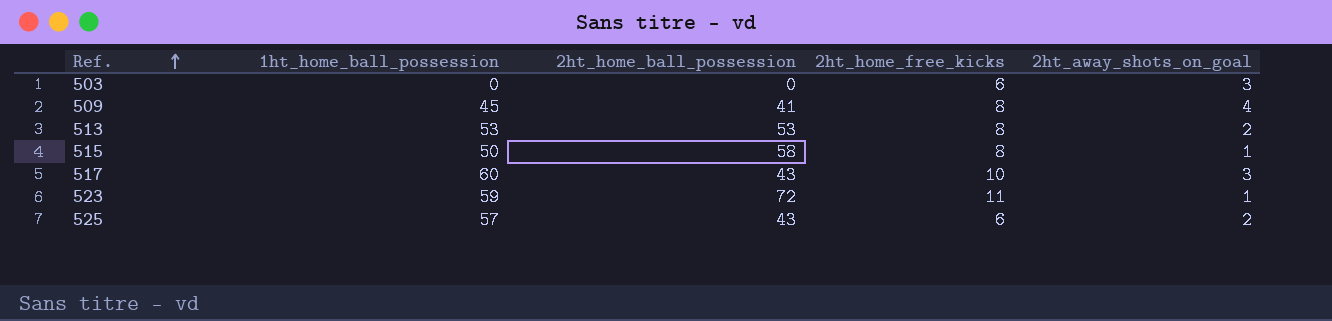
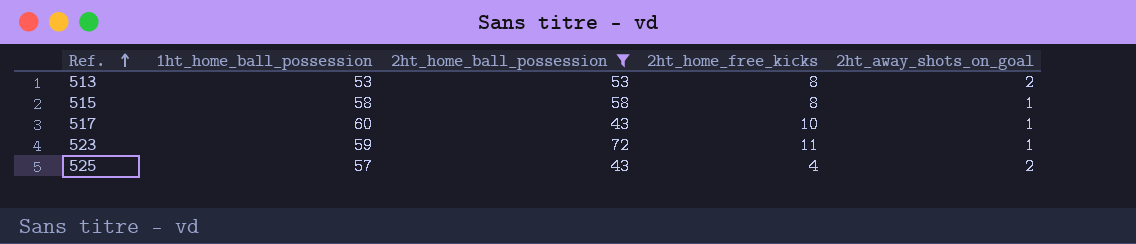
filter: none -> 2ht_home_ball_possession >= 43
515 | 1ht_home_ball_possession: 50 -> 58
517 | 2ht_away_shots_on_goal: 3 -> 1
525 | 2ht_home_free_kicks: 6 -> 4

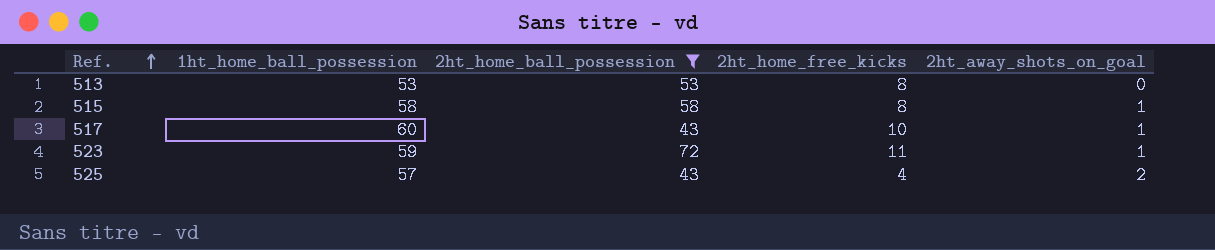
513 | 2ht_away_shots_on_goal: 2 -> 0

